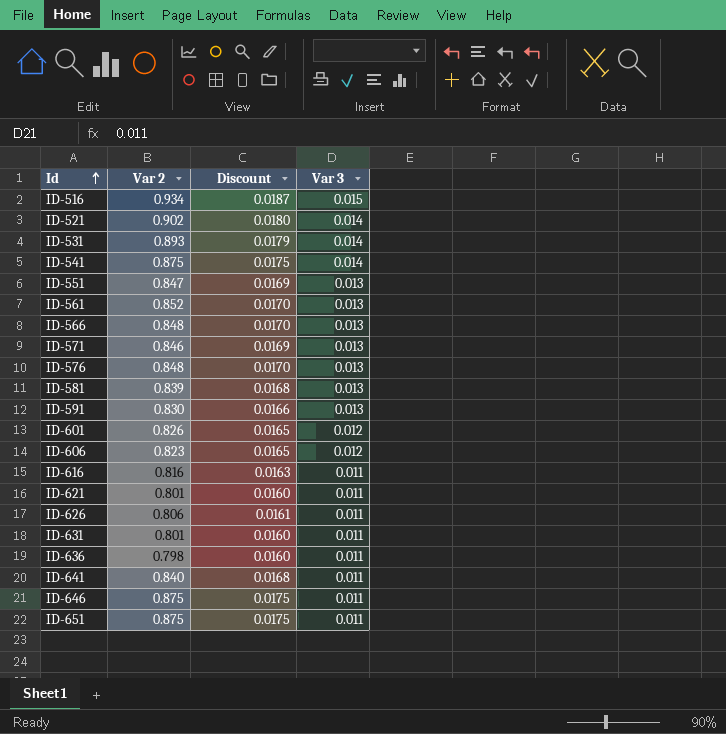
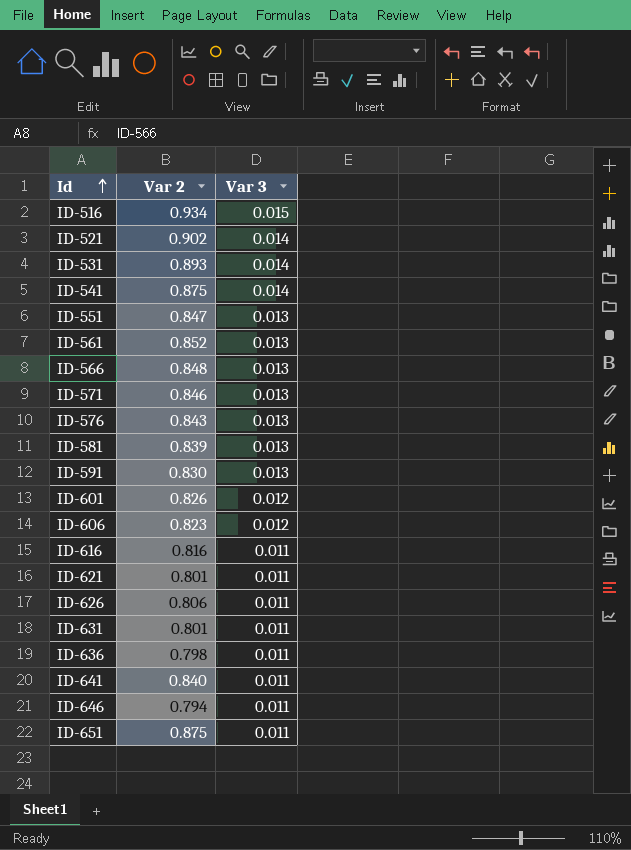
column Discount | formula: [Var 2] * 0.02 -> none
ID-576 | Var 2: 0.848 -> 0.843
ID-646 | Var 2: 0.875 -> 0.794

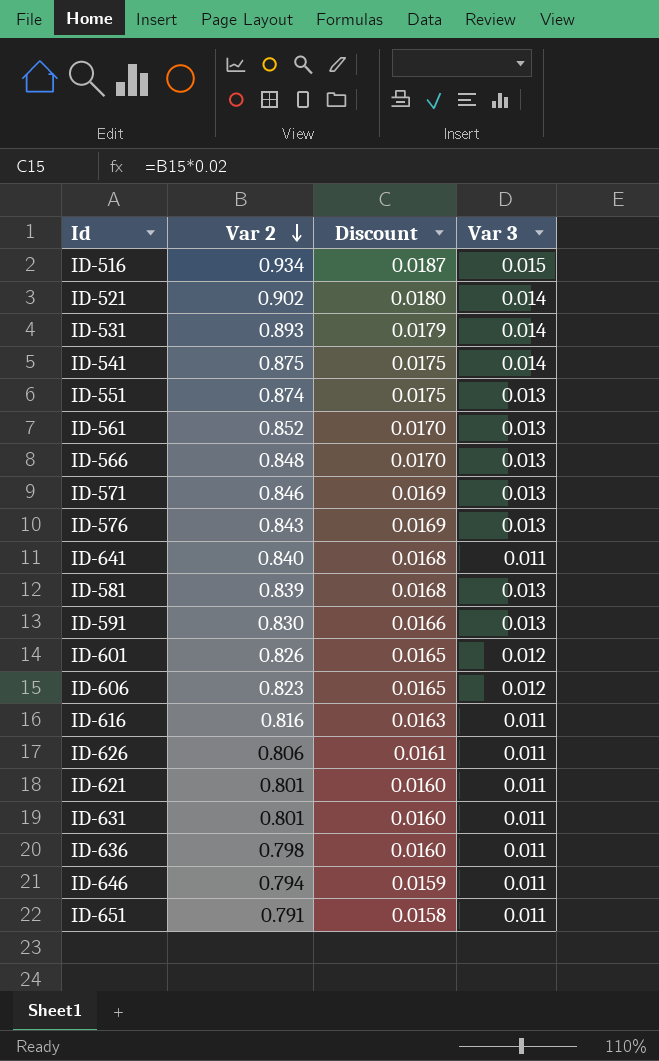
row order: Id ascending -> Var 2 descending
column Discount | formula: none -> [Var 2] * 0.02
ID-551 | Var 2: 0.847 -> 0.874
ID-651 | Var 2: 0.875 -> 0.791

